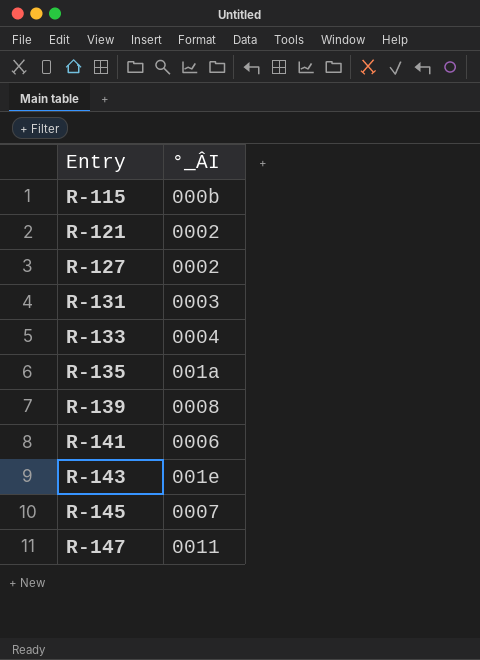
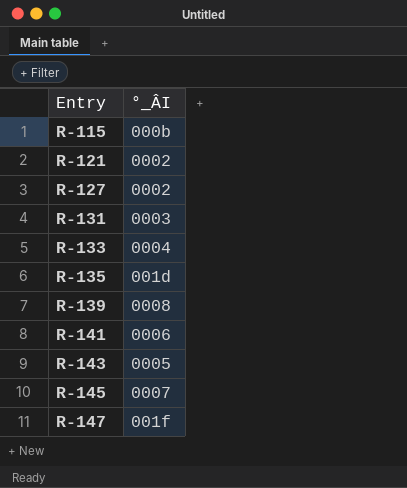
R-135 | °_ÂI: 001a -> 001d
R-143 | °_ÂI: 001e -> 0005
R-147 | °_ÂI: 0011 -> 001f

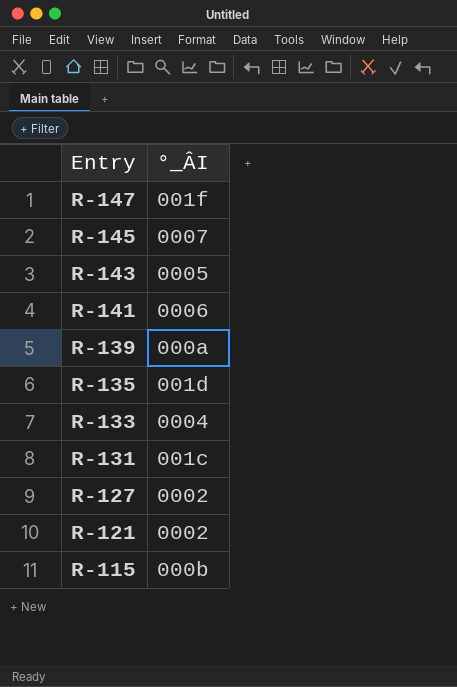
row order: Entry ascending -> Entry descending
R-139 | °_ÂI: 0008 -> 000a
R-131 | °_ÂI: 0003 -> 001c

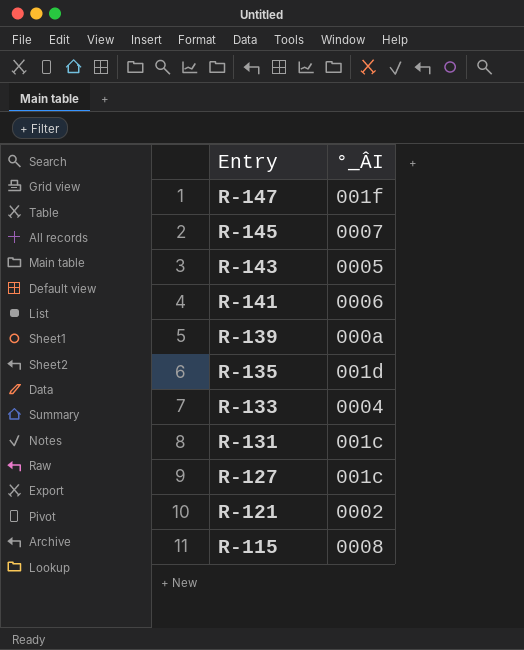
R-127 | °_ÂI: 0002 -> 001c
R-115 | °_ÂI: 000b -> 0008

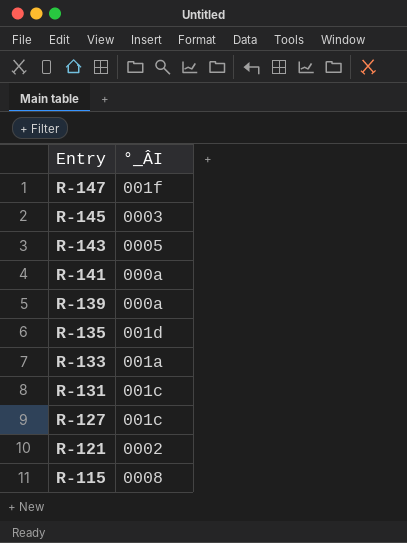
R-145 | °_ÂI: 0007 -> 0003
R-141 | °_ÂI: 0006 -> 000a
R-133 | °_ÂI: 0004 -> 001a

